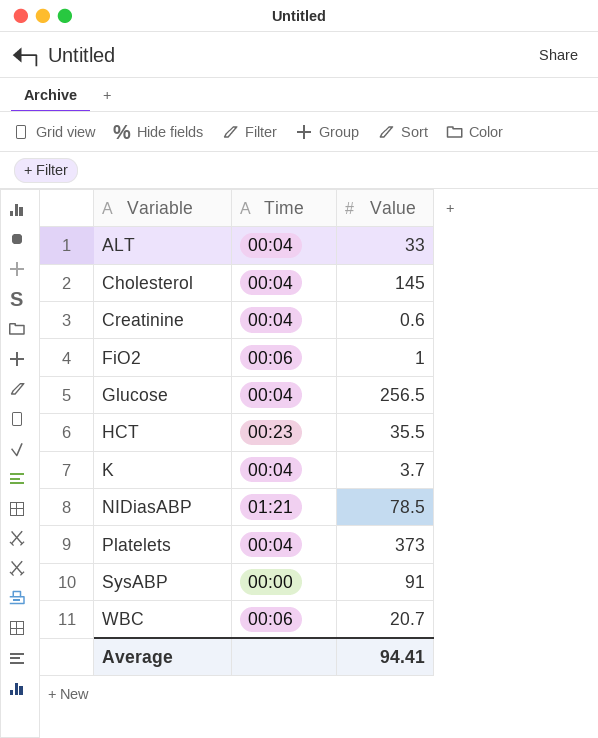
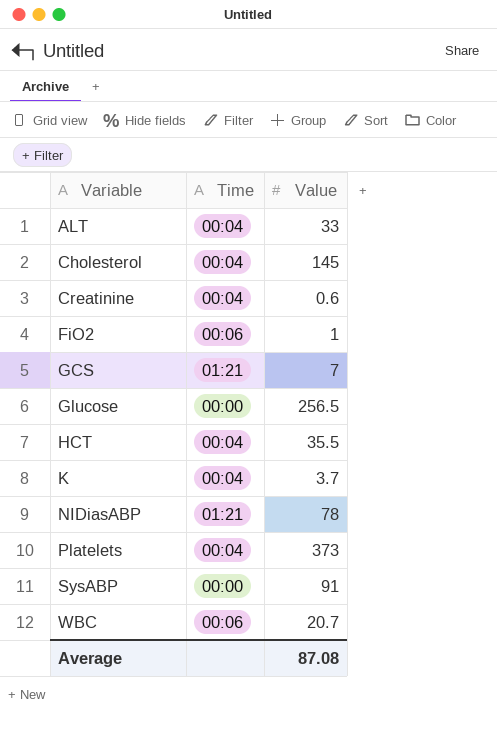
row GCS: none -> 01:21 | 7
Glucose | Time: 00:04 -> 00:00
HCT | Time: 00:23 -> 00:04
NIDiasABP | Value: 78.5 -> 78
Average | Value: 94.41 -> 87.08

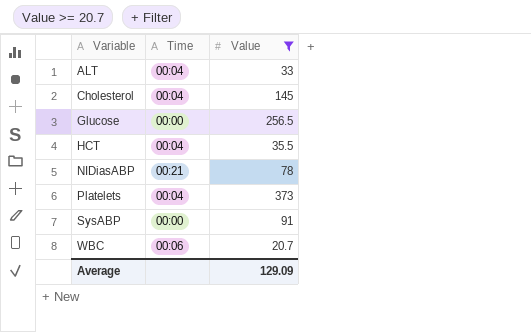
filter: none -> Value >= 20.7
NIDiasABP | Time: 01:21 -> 00:21
Average | Value: 87.08 -> 129.09

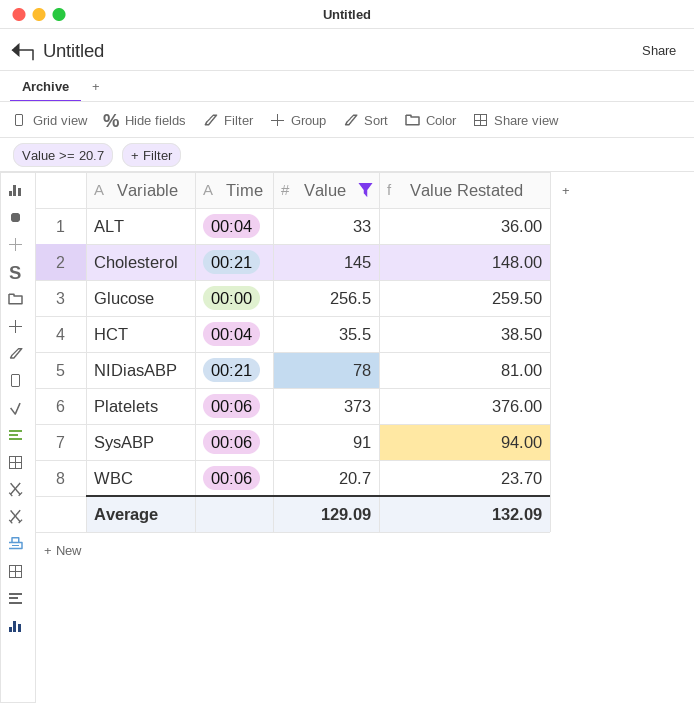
column Value Restated | formula: none -> [Value] + 3
Cholesterol | Time: 00:04 -> 00:21
Platelets | Time: 00:04 -> 00:06
SysABP | Time: 00:00 -> 00:06

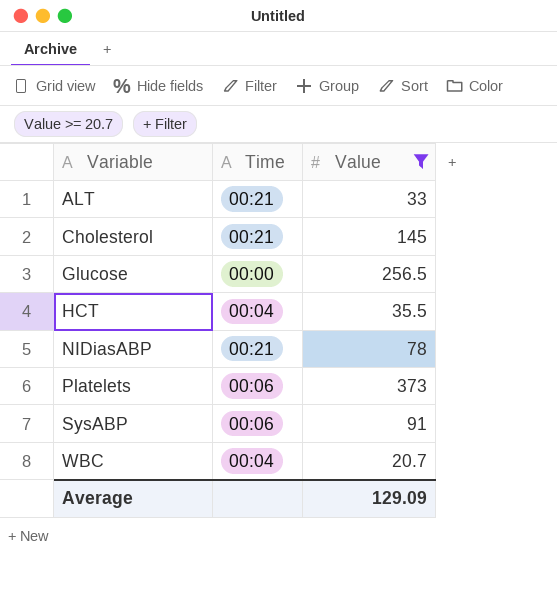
column Value Restated | formula: [Value] + 3 -> none
ALT | Time: 00:04 -> 00:21
WBC | Time: 00:06 -> 00:04

